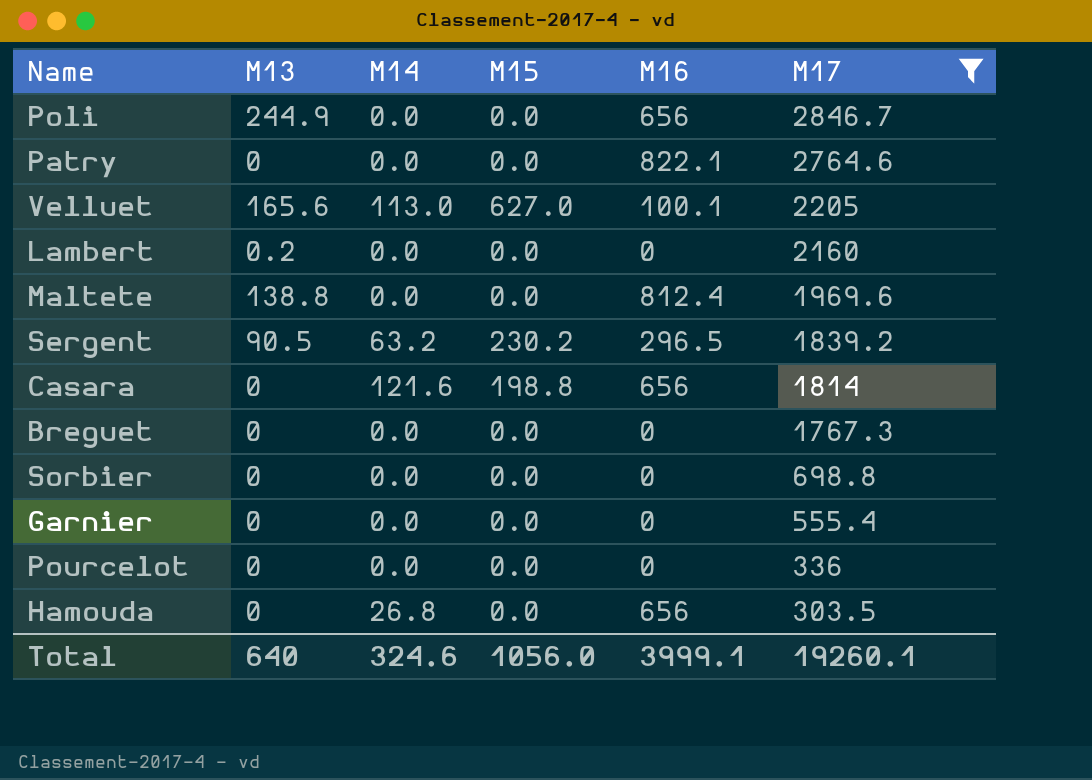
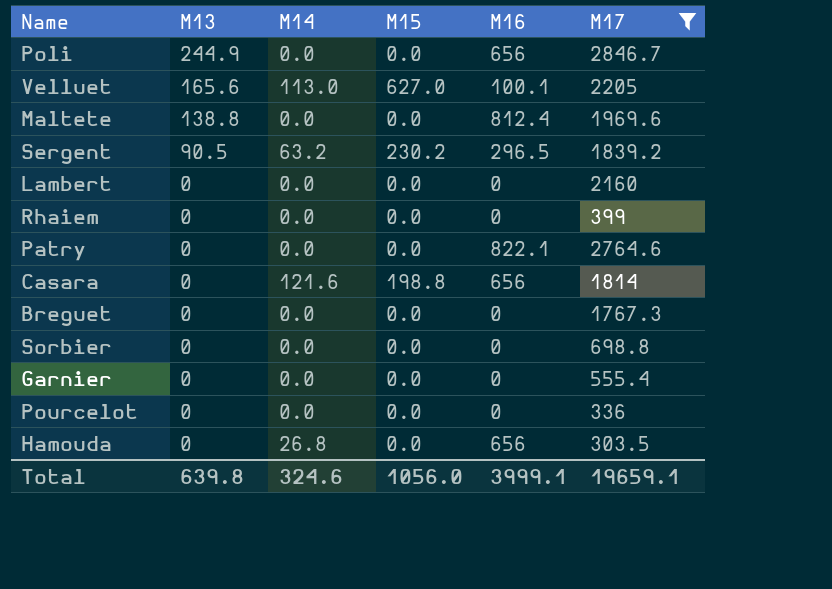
row order: M17 descending -> M13 descending
Lambert | M13: 0.2 -> 0
row Rhaiem: none -> 0 | 0.0 | 0.0 | 0 | 399
Total | M13: 640 -> 639.8
Total | M17: 19260.1 -> 19659.1

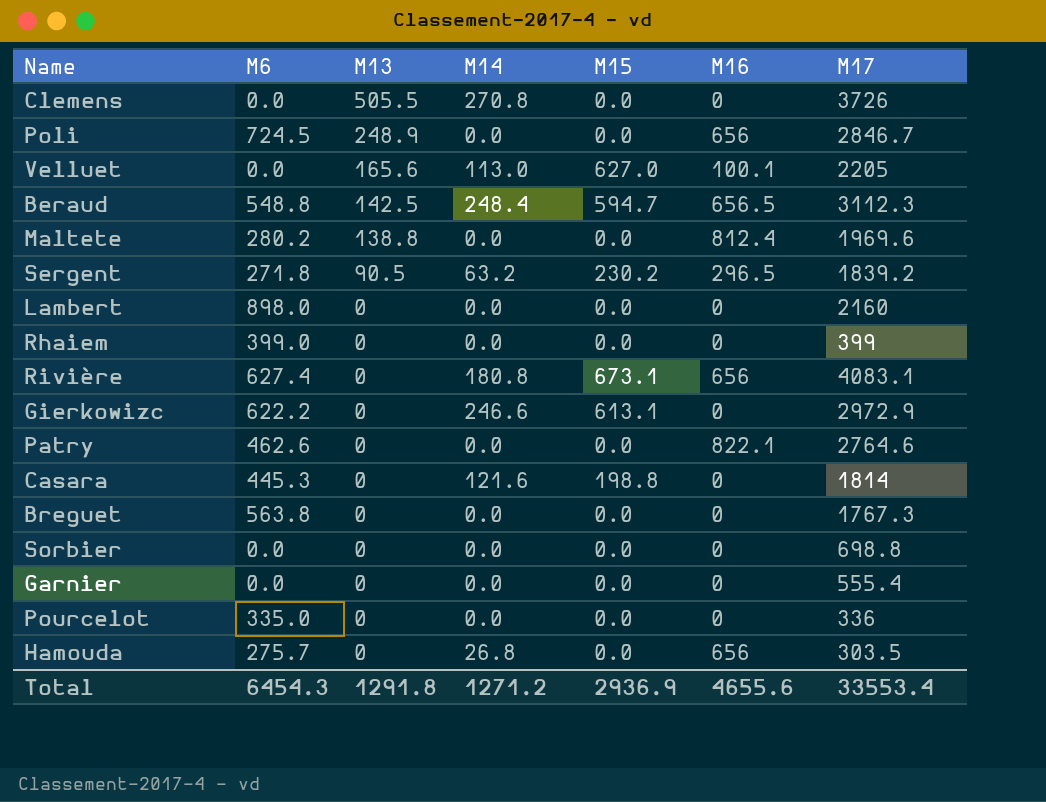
filter: M17 <= 2846.7 -> none
column M6 | position: none -> 2
Poli | M13: 244.9 -> 248.9
Casara | M16: 656 -> 0
Total | M13: 639.8 -> 1291.8
Total | M14: 324.6 -> 1271.2
Total | M15: 1056.0 -> 2936.9
Total | M16: 3999.1 -> 4655.6
Total | M17: 19659.1 -> 33553.4

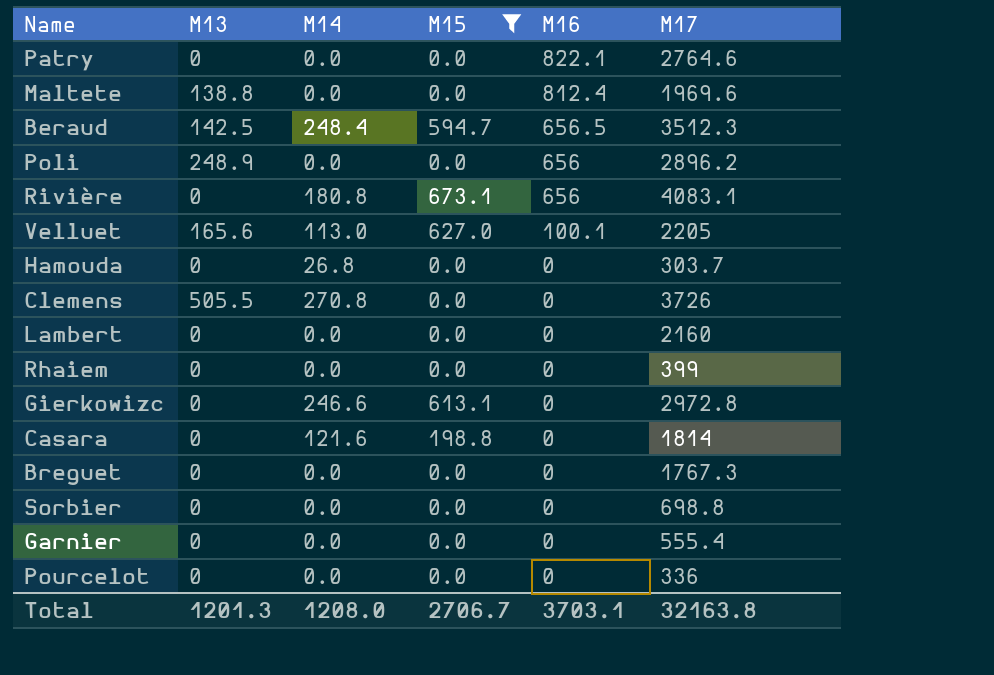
filter: none -> M15 != 230.2
row order: M13 descending -> M16 descending
column M6 | position: 2 -> none
Beraud | M17: 3112.3 -> 3512.3
Poli | M17: 2846.7 -> 2896.2
Hamouda | M16: 656 -> 0
Hamouda | M17: 303.5 -> 303.7
Gierkowizc | M17: 2972.9 -> 2972.8
Total | M13: 1291.8 -> 1201.3
Total | M14: 1271.2 -> 1208.0
Total | M15: 2936.9 -> 2706.7
Total | M16: 4655.6 -> 3703.1
Total | M17: 33553.4 -> 32163.8

